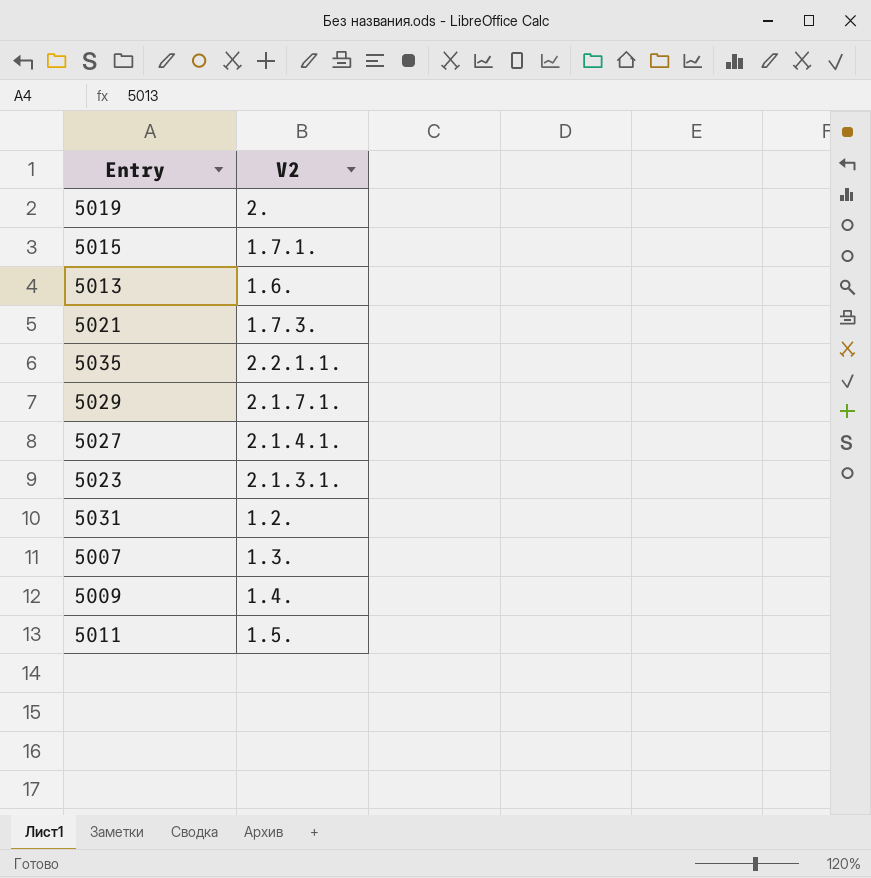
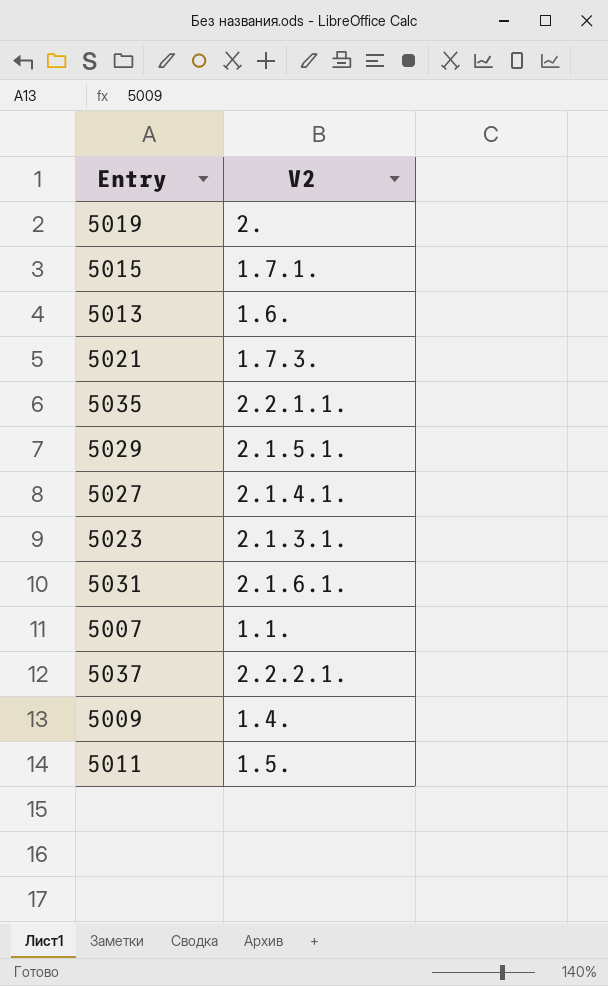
5029 | V2: 2.1.7.1. -> 2.1.5.1.
5031 | V2: 1.2. -> 2.1.6.1.
5007 | V2: 1.3. -> 1.1.
row 5037: none -> 2.2.2.1.

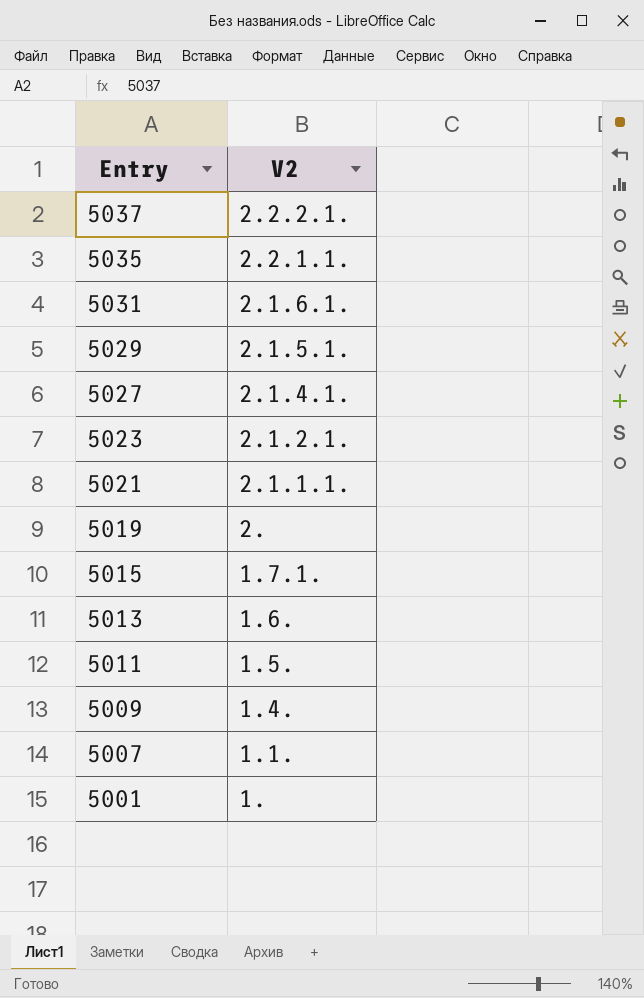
row order: none -> Entry descending
5023 | V2: 2.1.3.1. -> 2.1.2.1.
5021 | V2: 1.7.3. -> 2.1.1.1.
row 5001: none -> 1.

